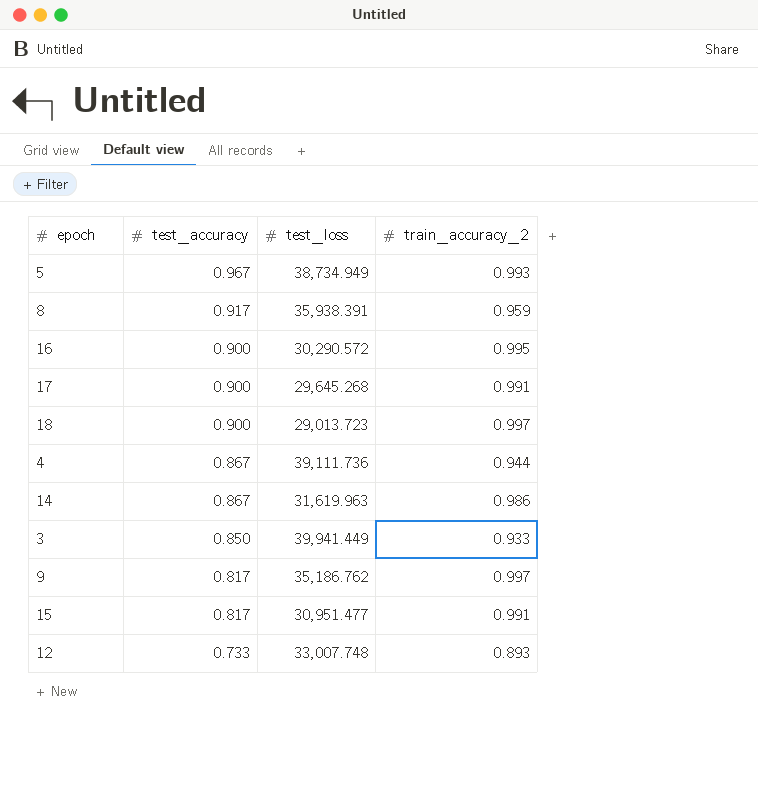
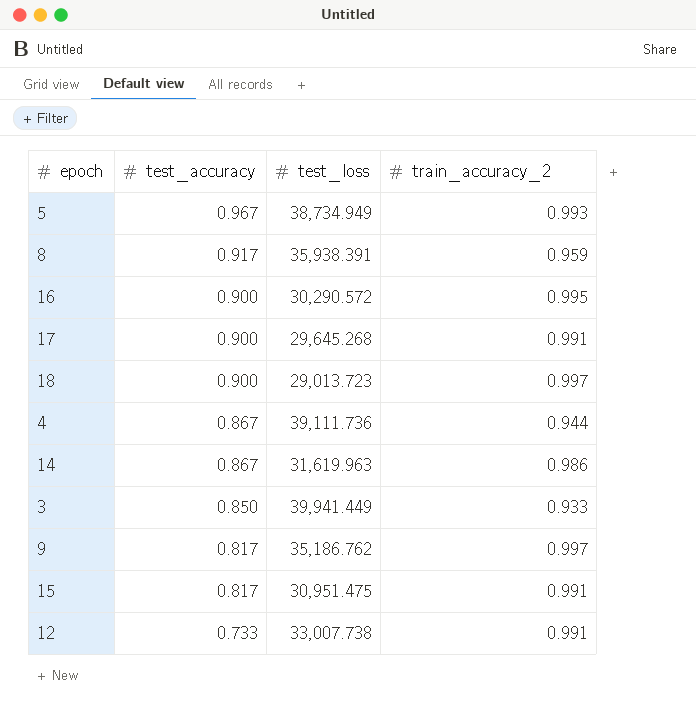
15 | test_loss: 30,951.477 -> 30,951.475
12 | test_loss: 33,007.748 -> 33,007.738
12 | train_accuracy_2: 0.893 -> 0.991

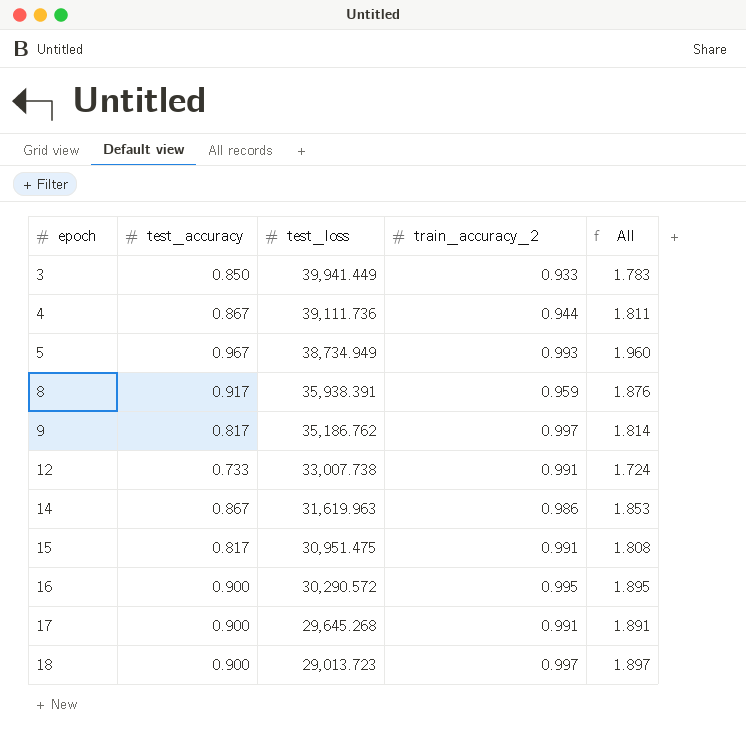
row order: test_accuracy descending -> epoch ascending
column All | formula: none -> [test_accuracy] + [train_accuracy_2]

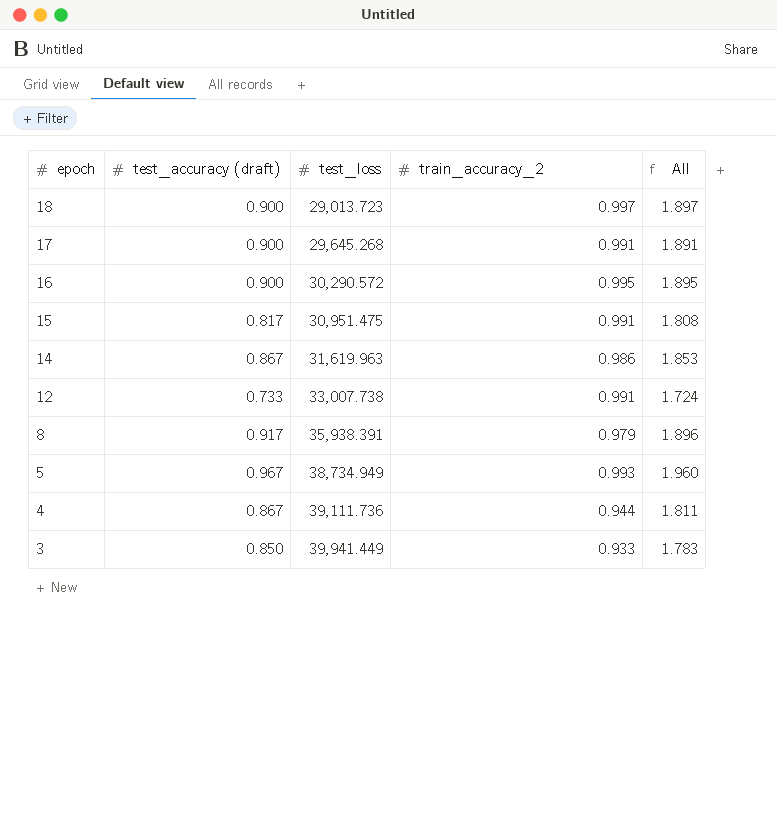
row order: epoch ascending -> epoch descending
column name: test_accuracy -> test_accuracy (draft)
row 9: 0.817 | 35,186.762 | 0.997 | 1.814 -> none
8 | train_accuracy_2: 0.959 -> 0.979
8 | All: 1.876 -> 1.896

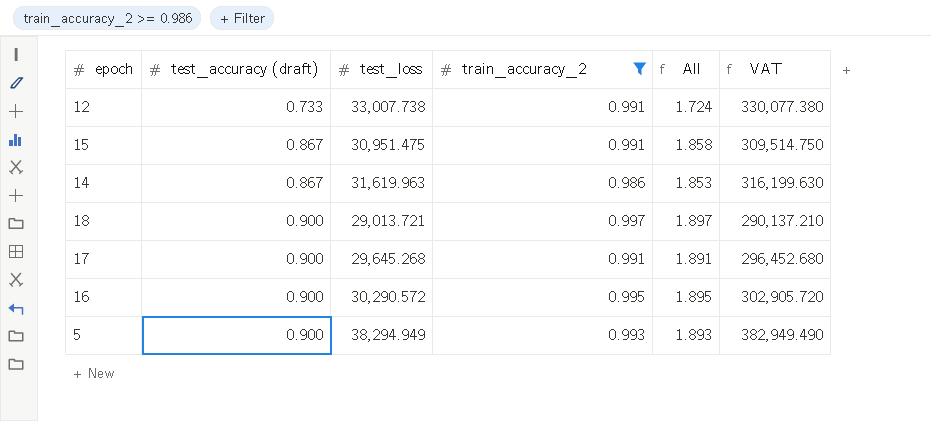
filter: none -> train_accuracy_2 >= 0.986
row order: epoch descending -> test_accuracy (draft) ascending
column VAT | formula: none -> [test_loss] * 10
15 | test_accuracy (draft): 0.817 -> 0.867
15 | All: 1.808 -> 1.858
18 | test_loss: 29,013.723 -> 29,013.721
5 | test_accuracy (draft): 0.967 -> 0.900
5 | test_loss: 38,734.949 -> 38,294.949
5 | All: 1.960 -> 1.893

